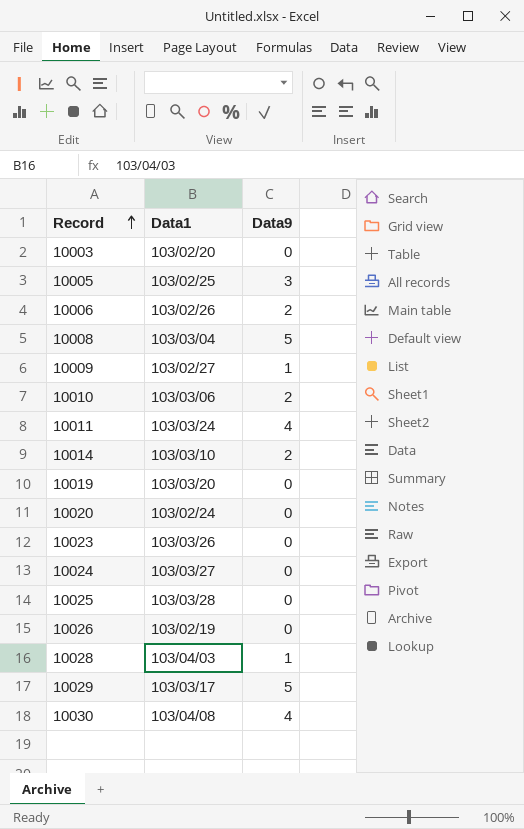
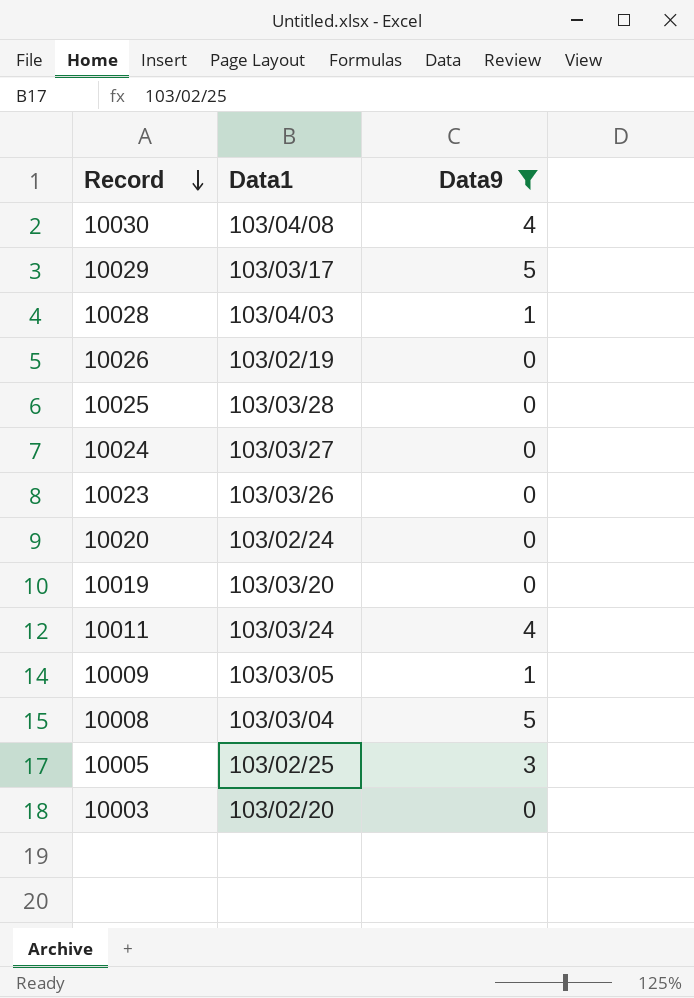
filter: none -> Data9 != 2
row order: Record ascending -> Record descending
10009 | Data1: 103/02/27 -> 103/03/05

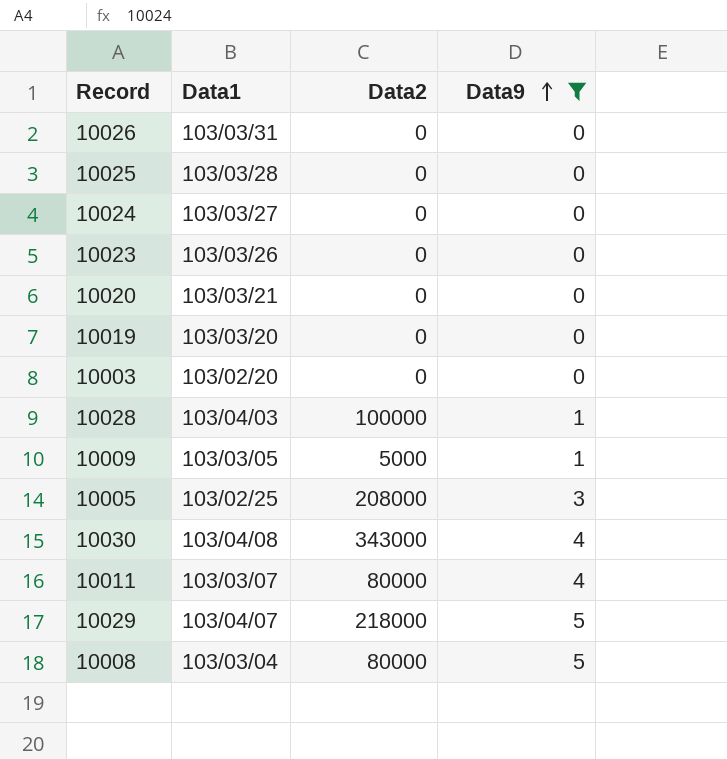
row order: Record descending -> Data9 ascending
column Data2 | position: none -> 3
10026 | Data1: 103/02/19 -> 103/03/31
10020 | Data1: 103/02/24 -> 103/03/21
10011 | Data1: 103/03/24 -> 103/03/07
10029 | Data1: 103/03/17 -> 103/04/07

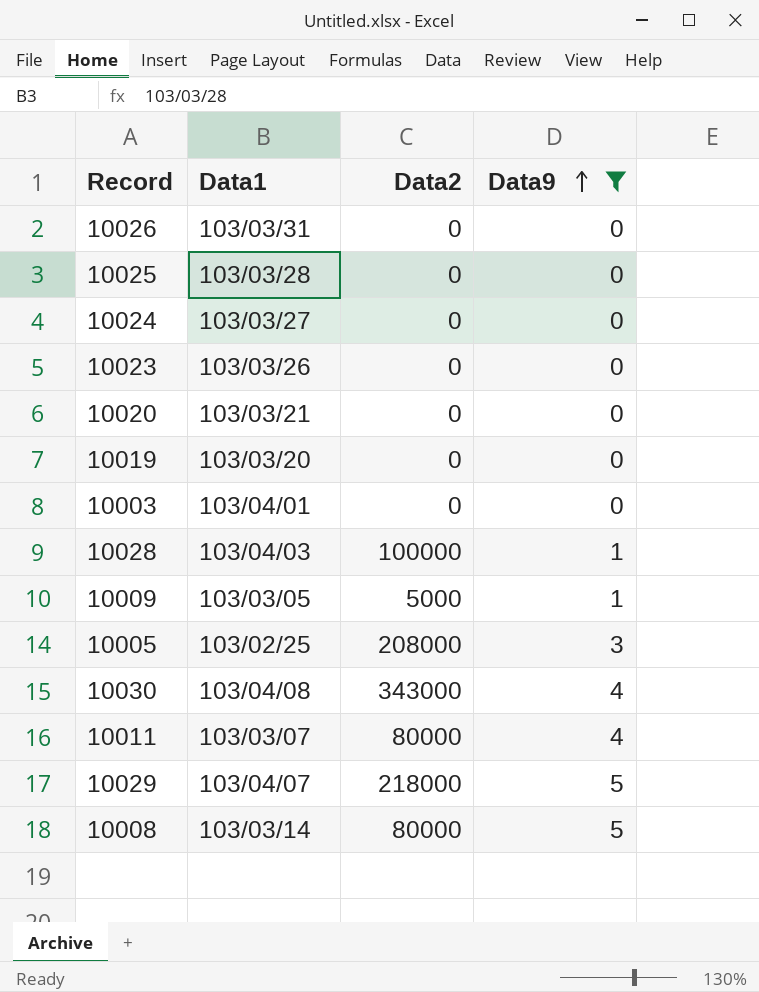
10003 | Data1: 103/02/20 -> 103/04/01
10008 | Data1: 103/03/04 -> 103/03/14

